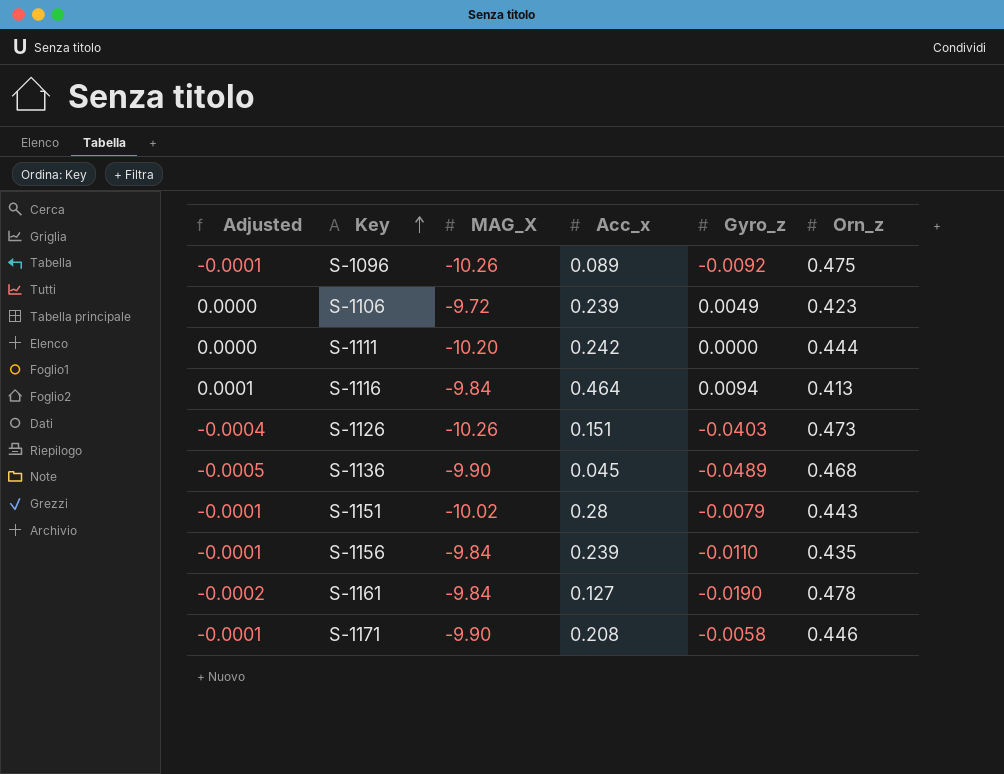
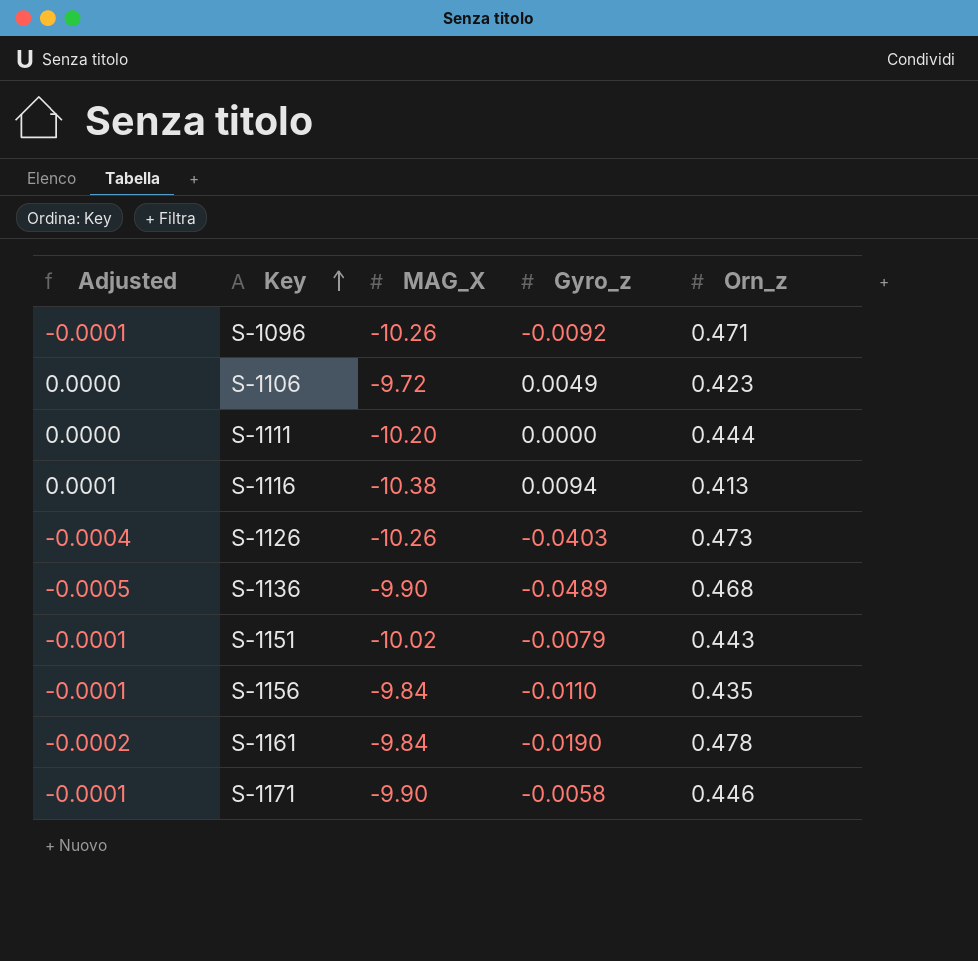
column Acc_x | position: 4 -> none
S-1096 | Orn_z: 0.475 -> 0.471
S-1116 | MAG_X: -9.84 -> -10.38

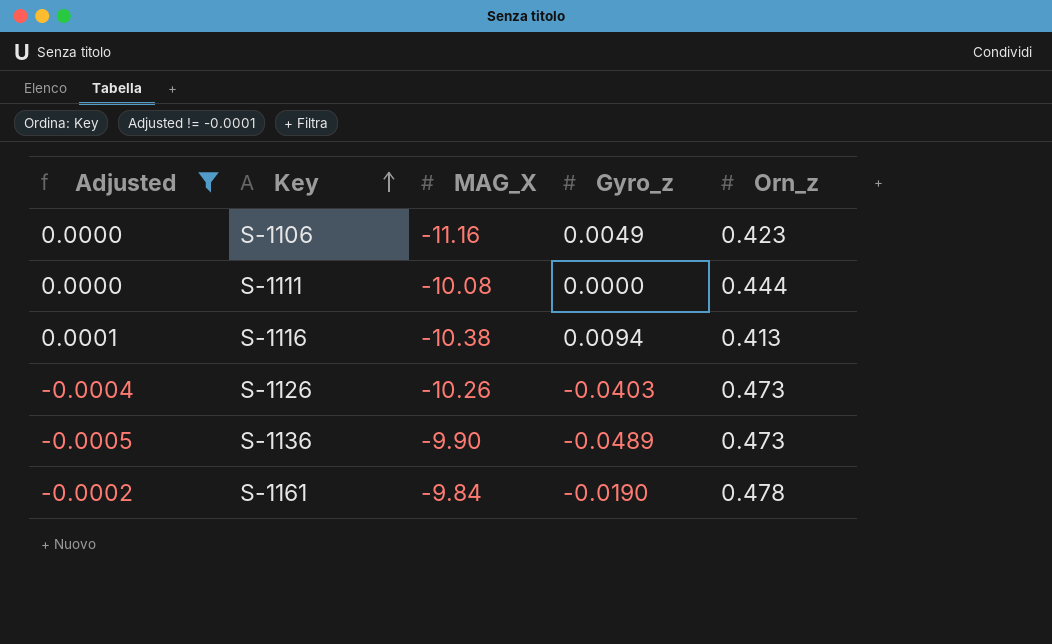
filter: none -> Adjusted != -0.0001
S-1106 | MAG_X: -9.72 -> -11.16
S-1111 | MAG_X: -10.20 -> -10.08
S-1136 | Orn_z: 0.468 -> 0.473

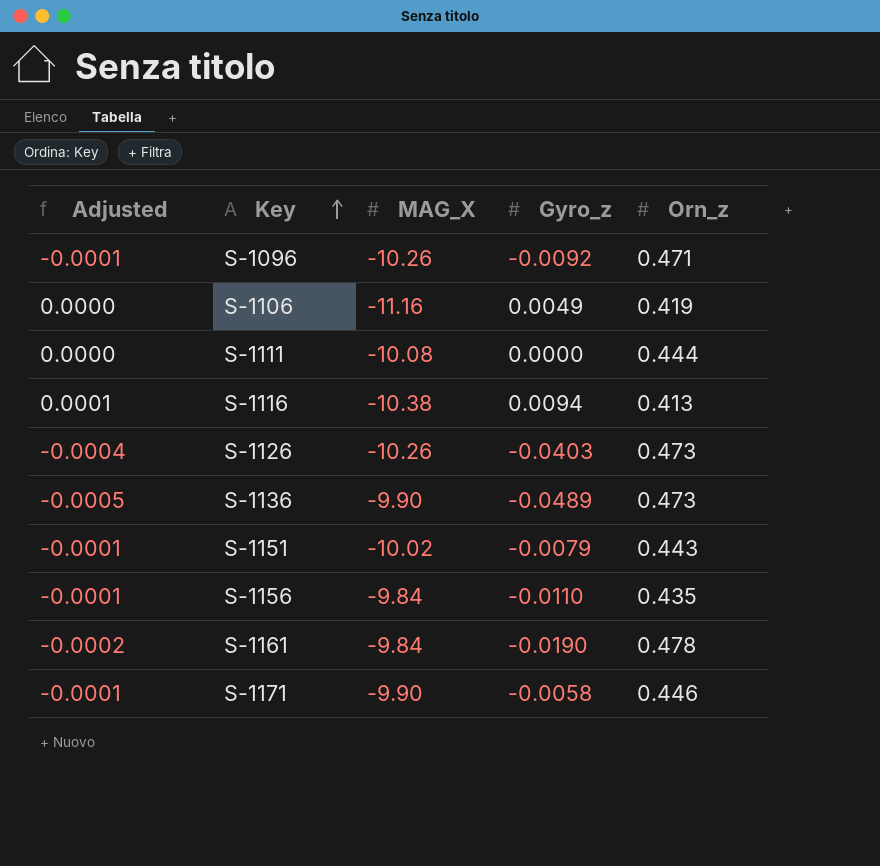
filter: Adjusted != -0.0001 -> none
S-1106 | Orn_z: 0.423 -> 0.419

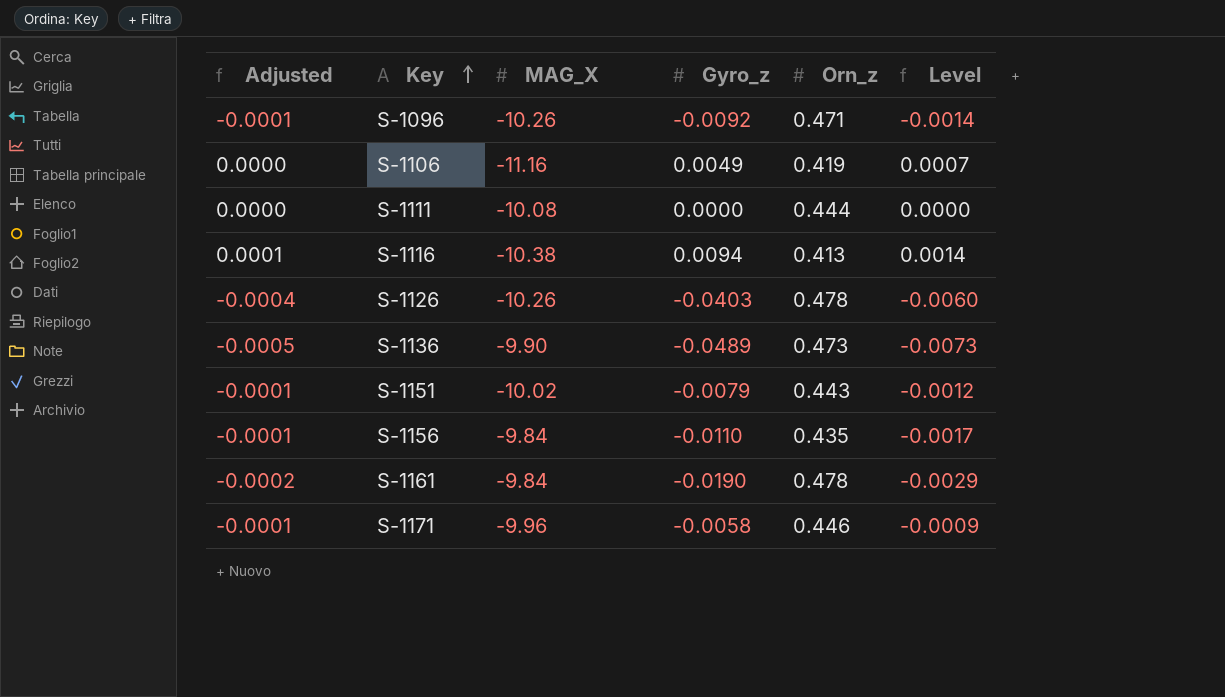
column Level | formula: none -> [Gyro_z] * 0.15
S-1126 | Orn_z: 0.473 -> 0.478
S-1171 | MAG_X: -9.90 -> -9.96

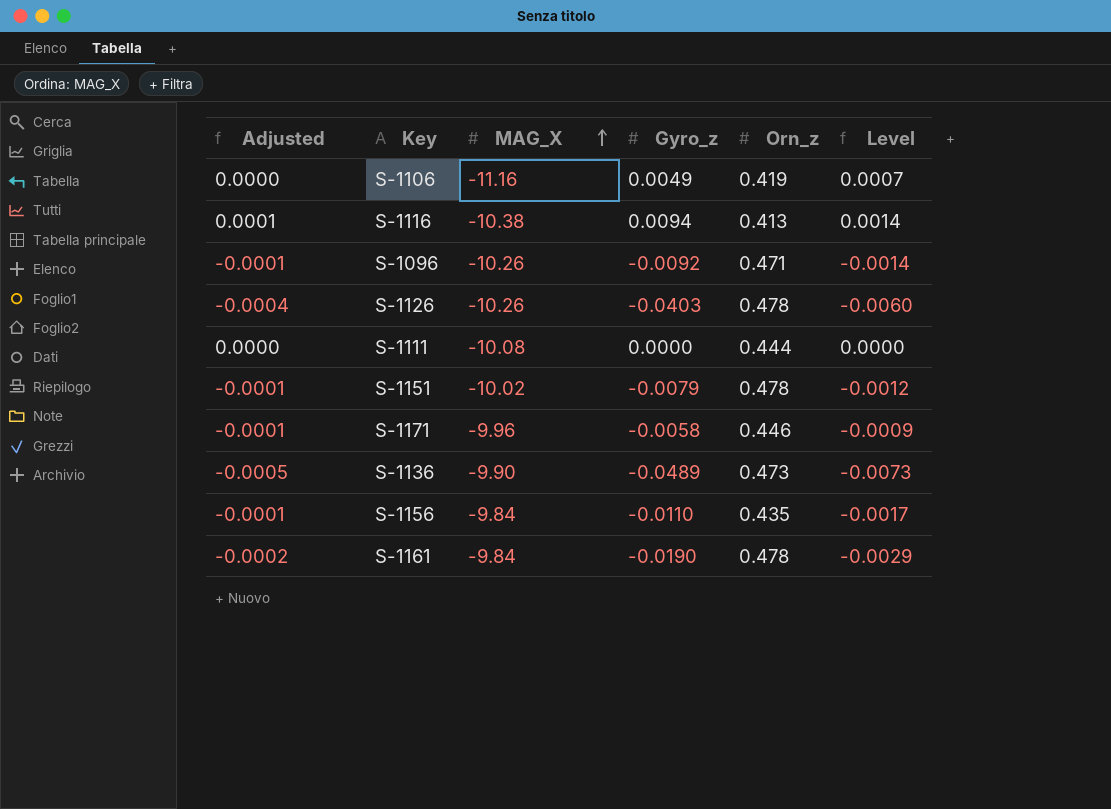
row order: Key ascending -> MAG_X ascending
S-1151 | Orn_z: 0.443 -> 0.478

